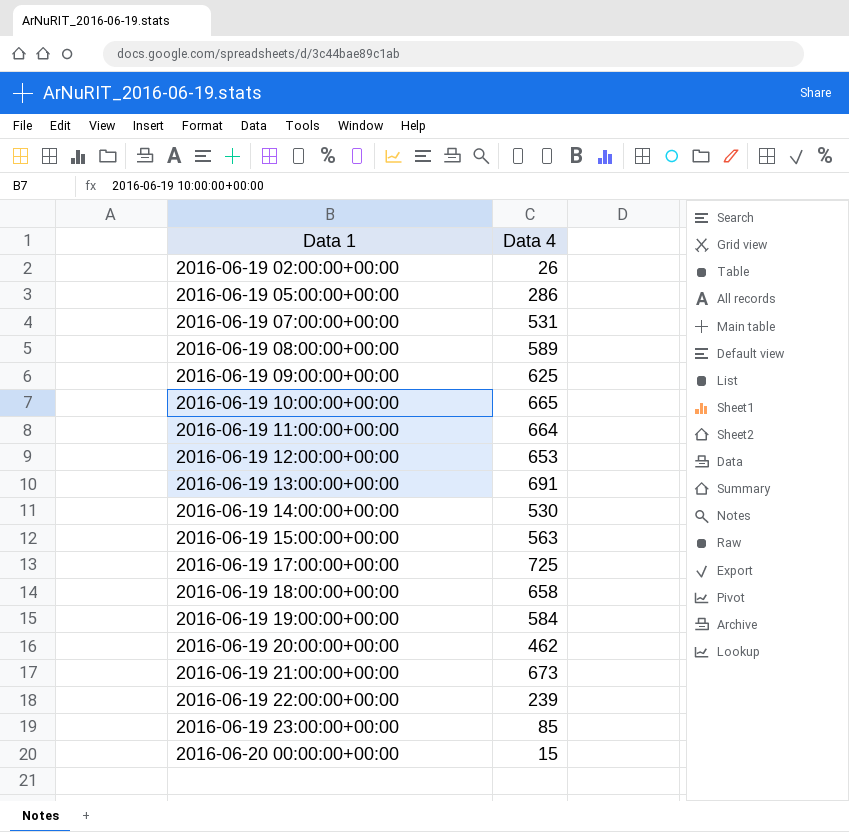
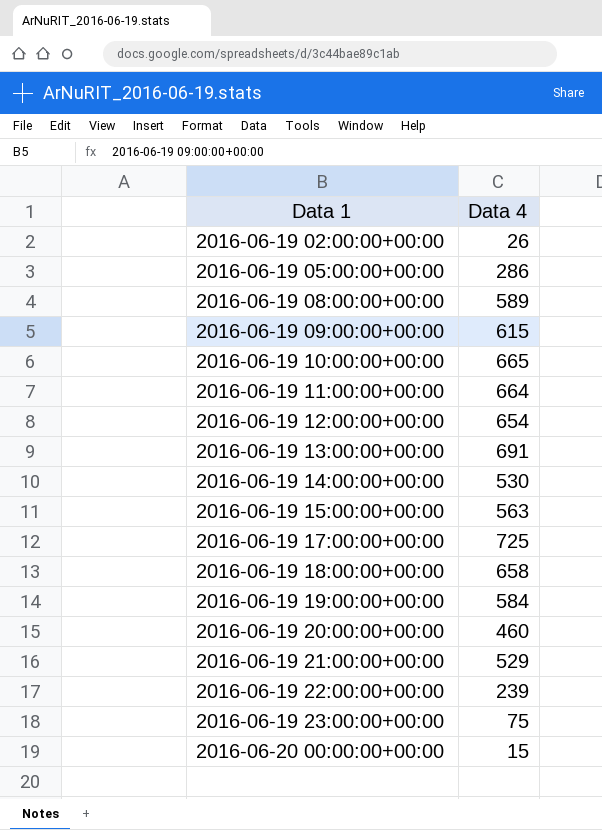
row 2016-06-19 07:00:00+00:00: 531 -> none
2016-06-19 09:00:00+00:00 | Data 4: 625 -> 615
2016-06-19 12:00:00+00:00 | Data 4: 653 -> 654
2016-06-19 20:00:00+00:00 | Data 4: 462 -> 460
2016-06-19 21:00:00+00:00 | Data 4: 673 -> 529
2016-06-19 23:00:00+00:00 | Data 4: 85 -> 75

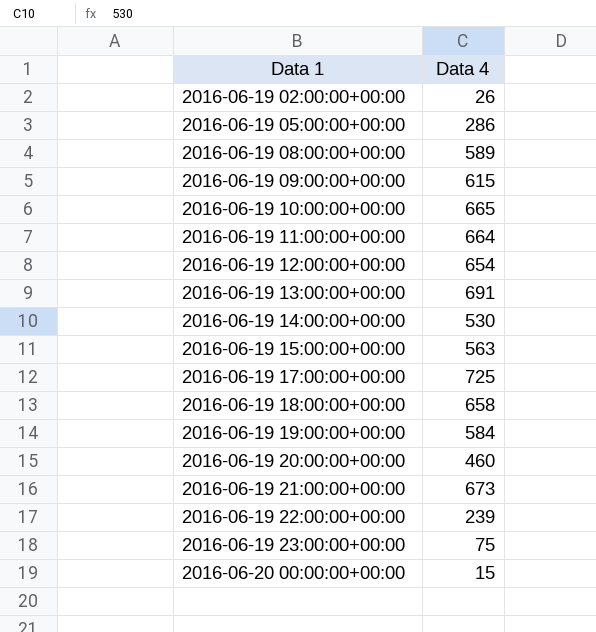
2016-06-19 21:00:00+00:00 | Data 4: 529 -> 673

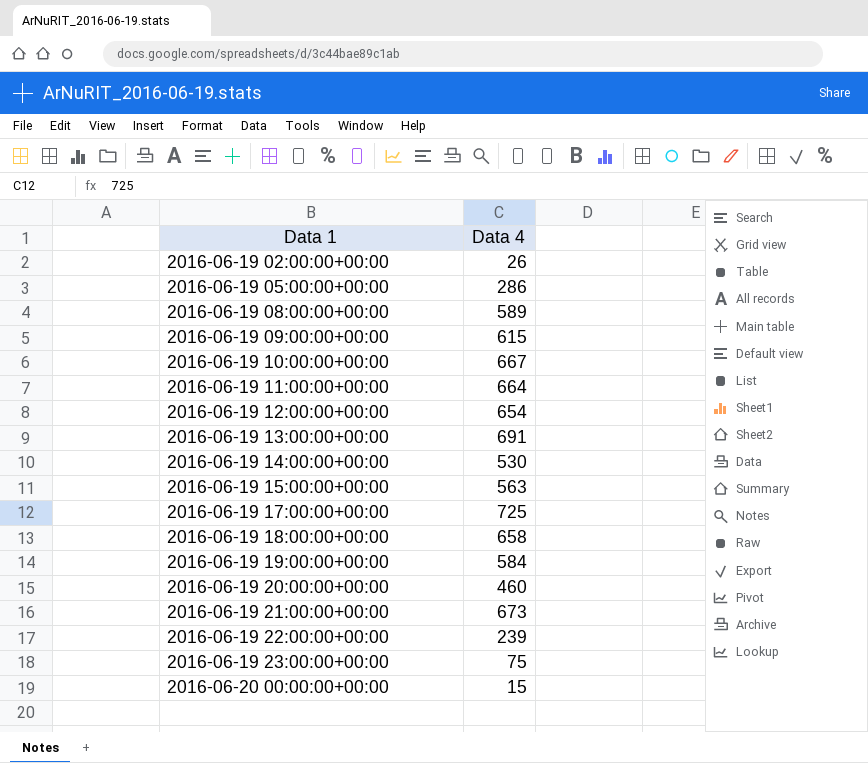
2016-06-19 10:00:00+00:00 | Data 4: 665 -> 667

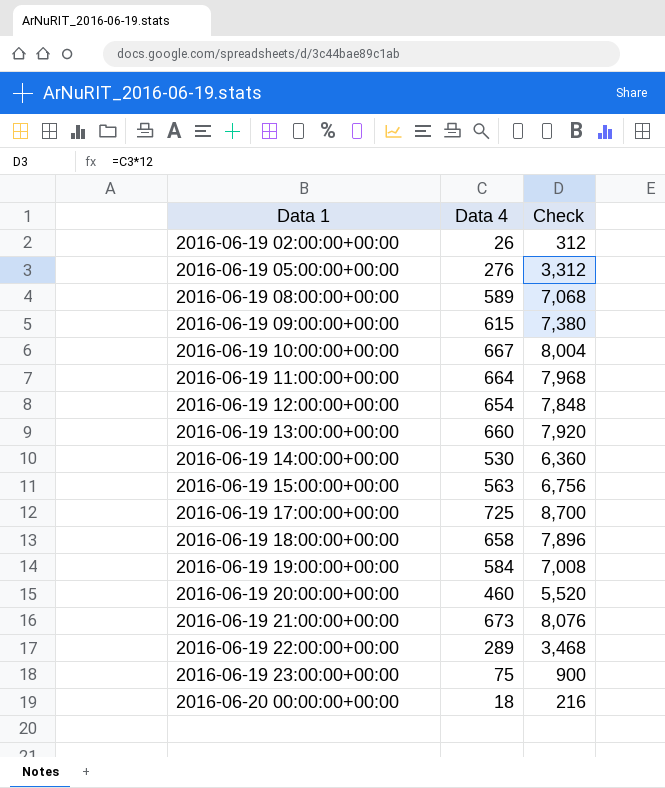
column Check | formula: none -> [Data 4] * 12
2016-06-19 05:00:00+00:00 | Data 4: 286 -> 276
2016-06-19 13:00:00+00:00 | Data 4: 691 -> 660
2016-06-19 22:00:00+00:00 | Data 4: 239 -> 289
2016-06-20 00:00:00+00:00 | Data 4: 15 -> 18

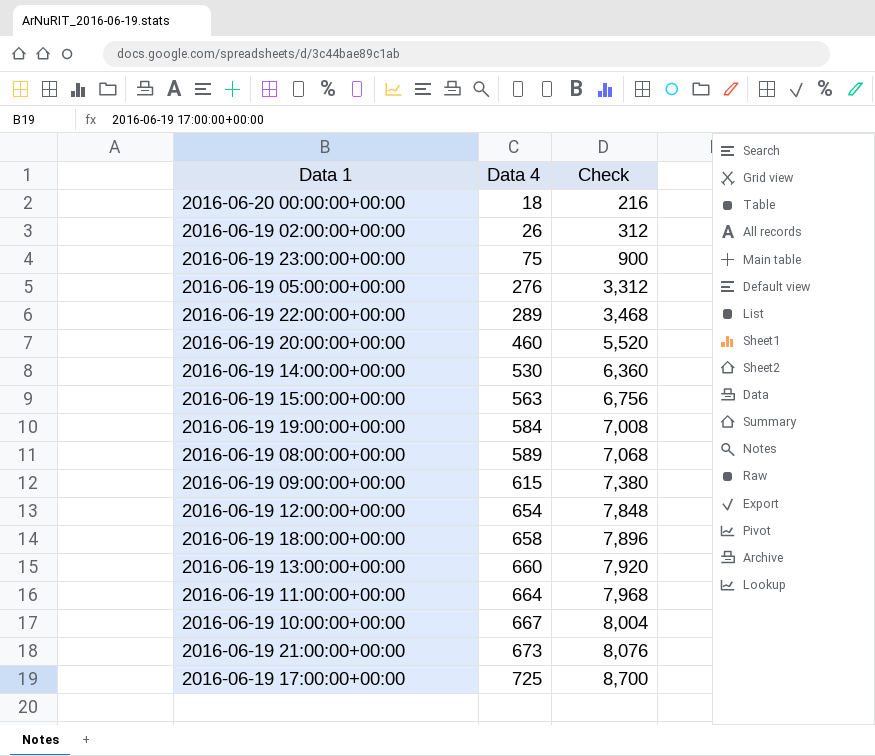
row order: Data 1 ascending -> Data 4 ascending

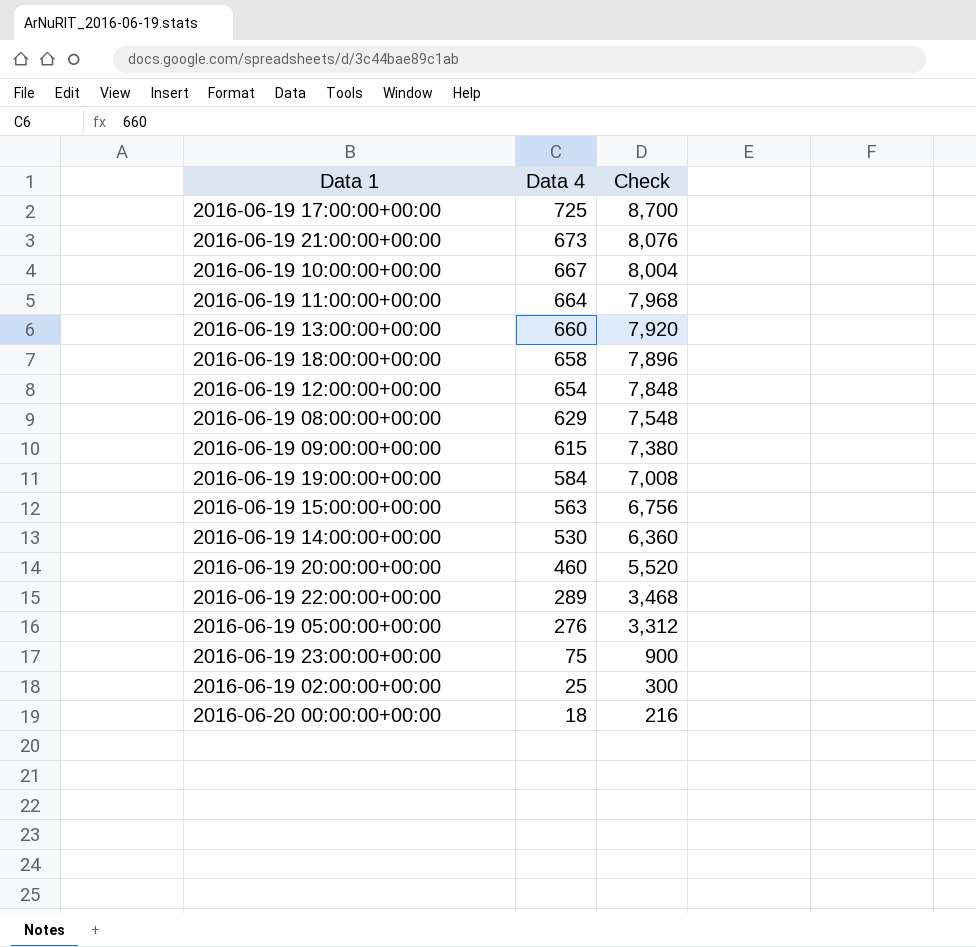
row order: Data 4 ascending -> Data 4 descending
2016-06-19 08:00:00+00:00 | Data 4: 589 -> 629
2016-06-19 08:00:00+00:00 | Check: 7,068 -> 7,548
2016-06-19 02:00:00+00:00 | Data 4: 26 -> 25
2016-06-19 02:00:00+00:00 | Check: 312 -> 300

